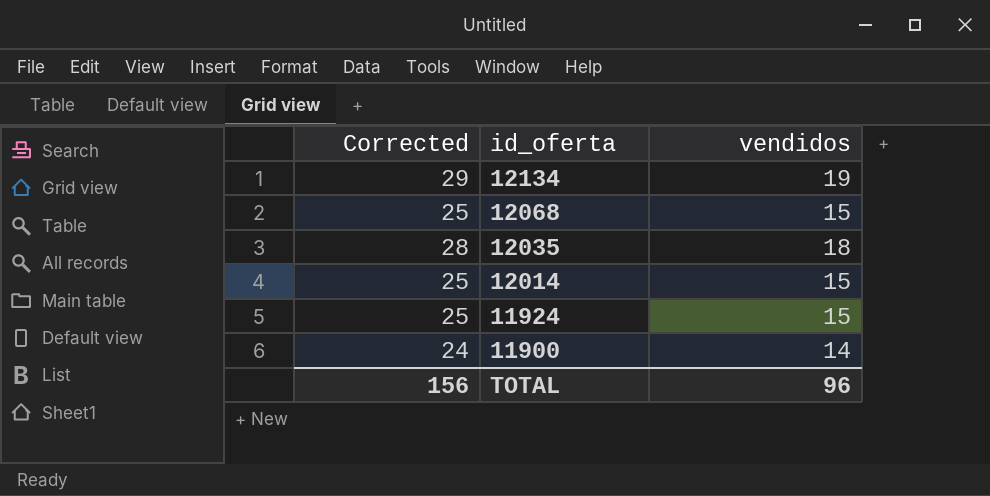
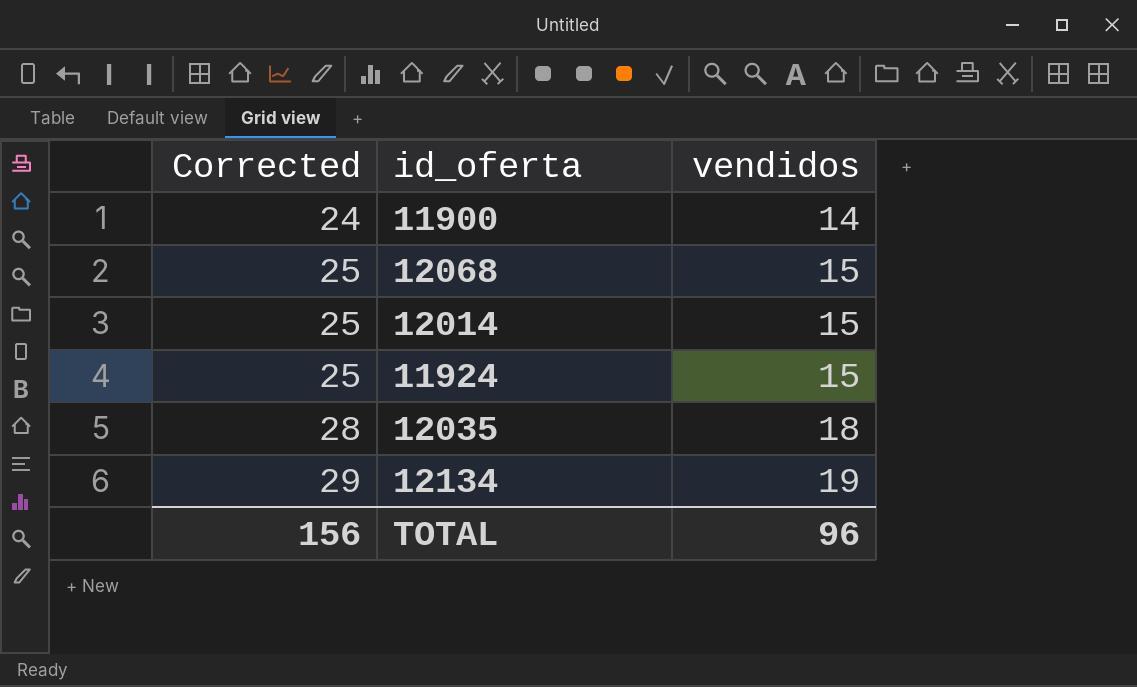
row order: id_oferta descending -> Corrected ascending

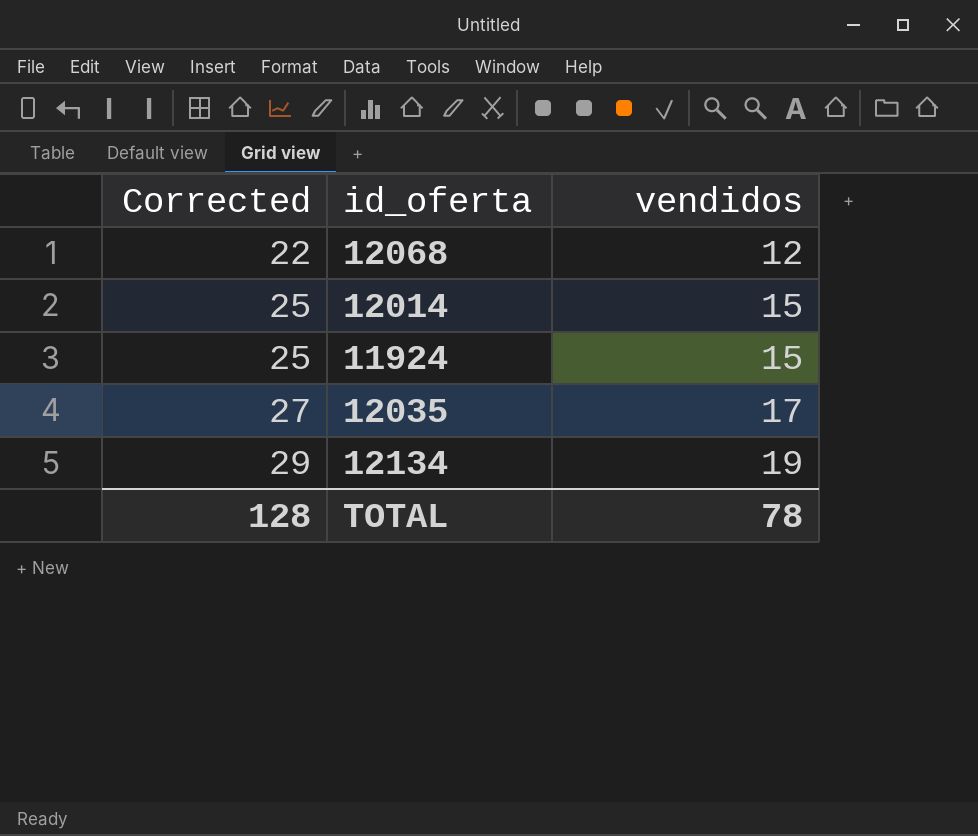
row 11900: 24 | 14 -> none
12068 | Corrected: 25 -> 22
12068 | vendidos: 15 -> 12
12035 | Corrected: 28 -> 27
12035 | vendidos: 18 -> 17
TOTAL | Corrected: 156 -> 128
TOTAL | vendidos: 96 -> 78

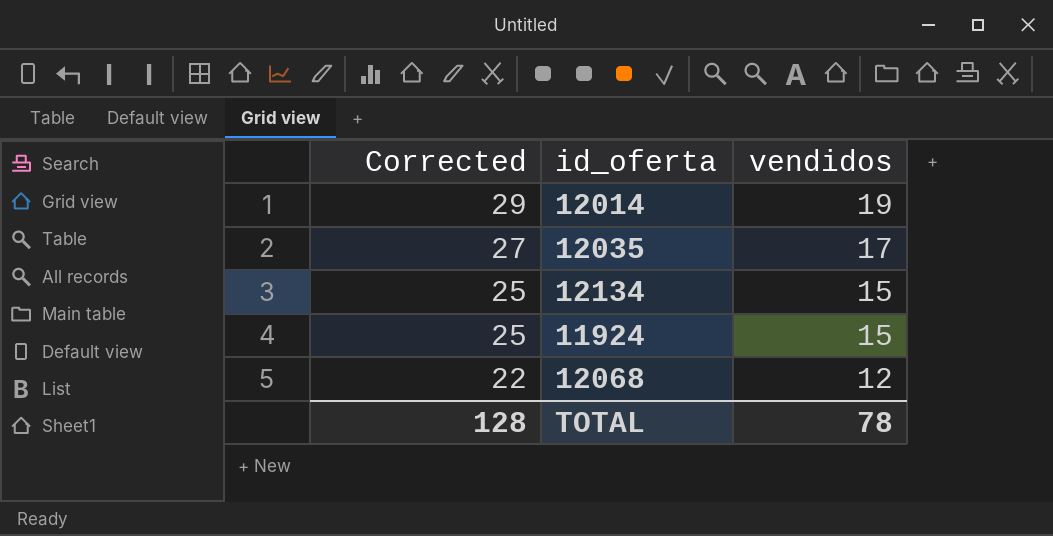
row order: Corrected ascending -> Corrected descending
12014 | Corrected: 25 -> 29
12014 | vendidos: 15 -> 19
12134 | Corrected: 29 -> 25
12134 | vendidos: 19 -> 15

